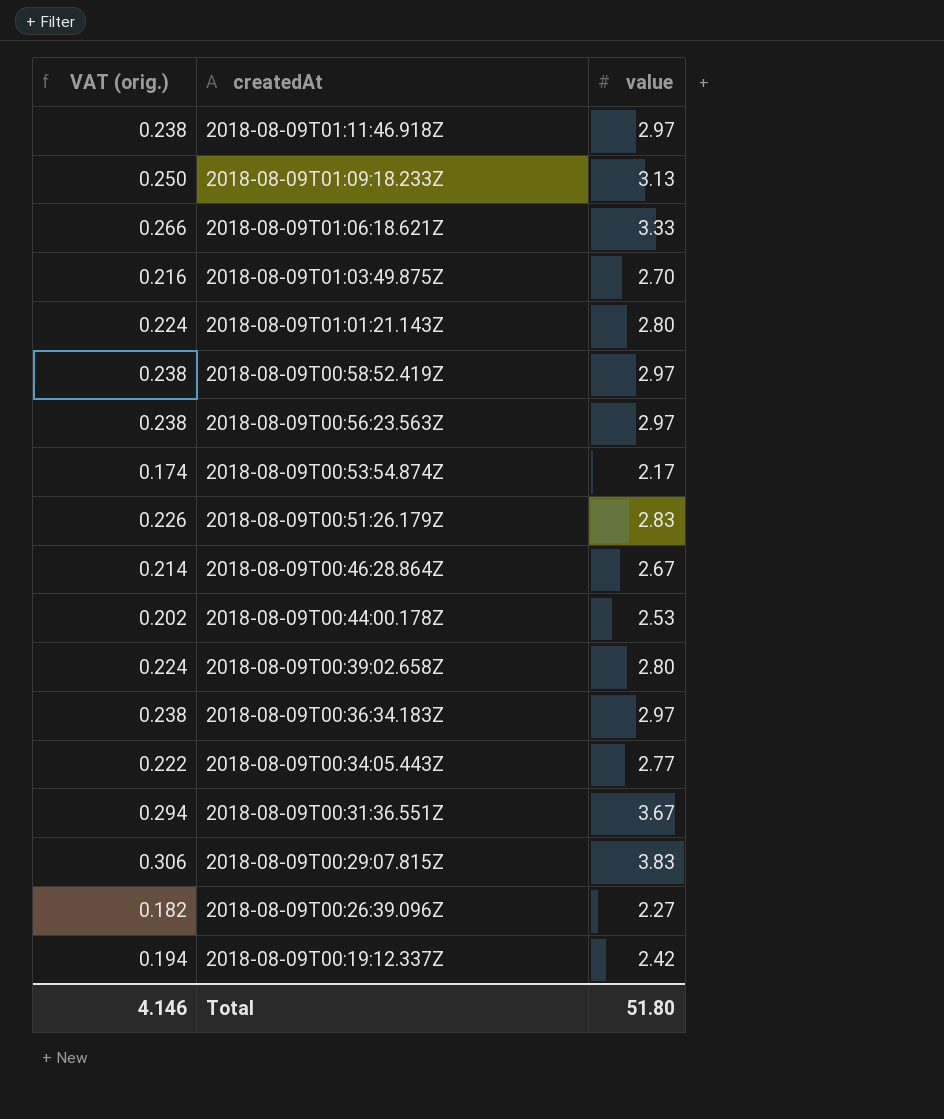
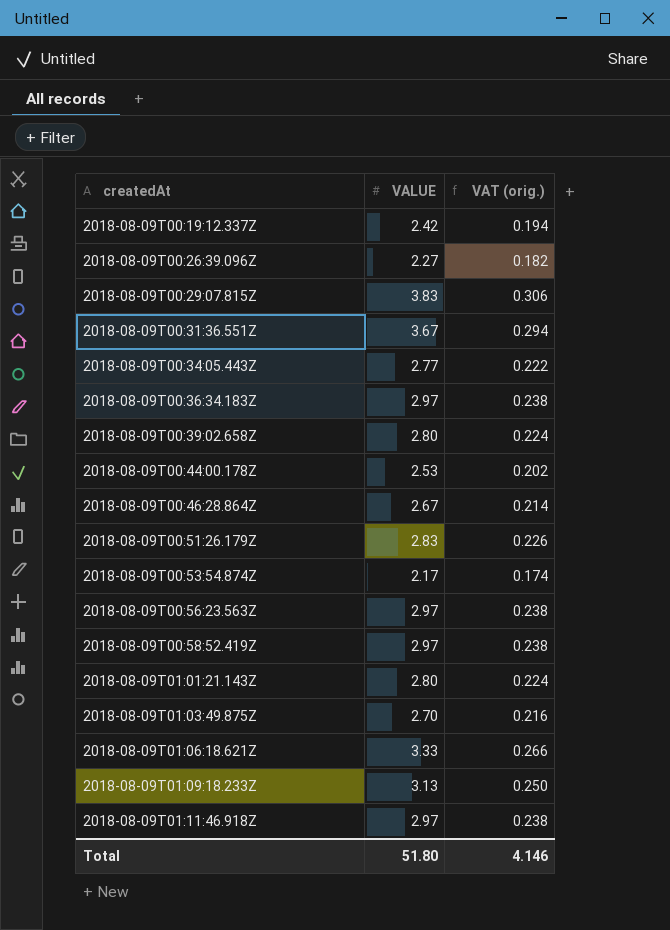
row order: createdAt descending -> createdAt ascending
column name: value -> VALUE
column VAT (orig.) | position: 1 -> 3

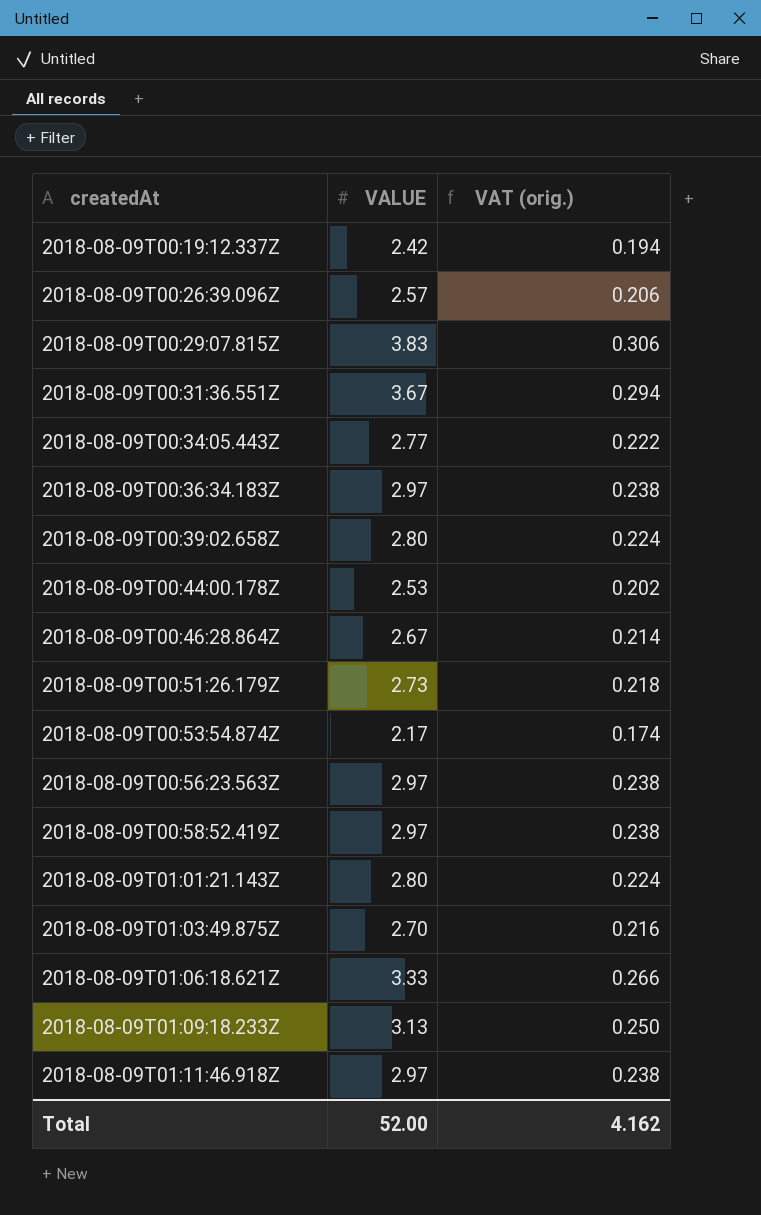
2018-08-09T00:26:39.096Z | VALUE: 2.27 -> 2.57
2018-08-09T00:26:39.096Z | VAT (orig.): 0.182 -> 0.206
2018-08-09T00:51:26.179Z | VALUE: 2.83 -> 2.73
2018-08-09T00:51:26.179Z | VAT (orig.): 0.226 -> 0.218
Total | VALUE: 51.80 -> 52.00
Total | VAT (orig.): 4.146 -> 4.162

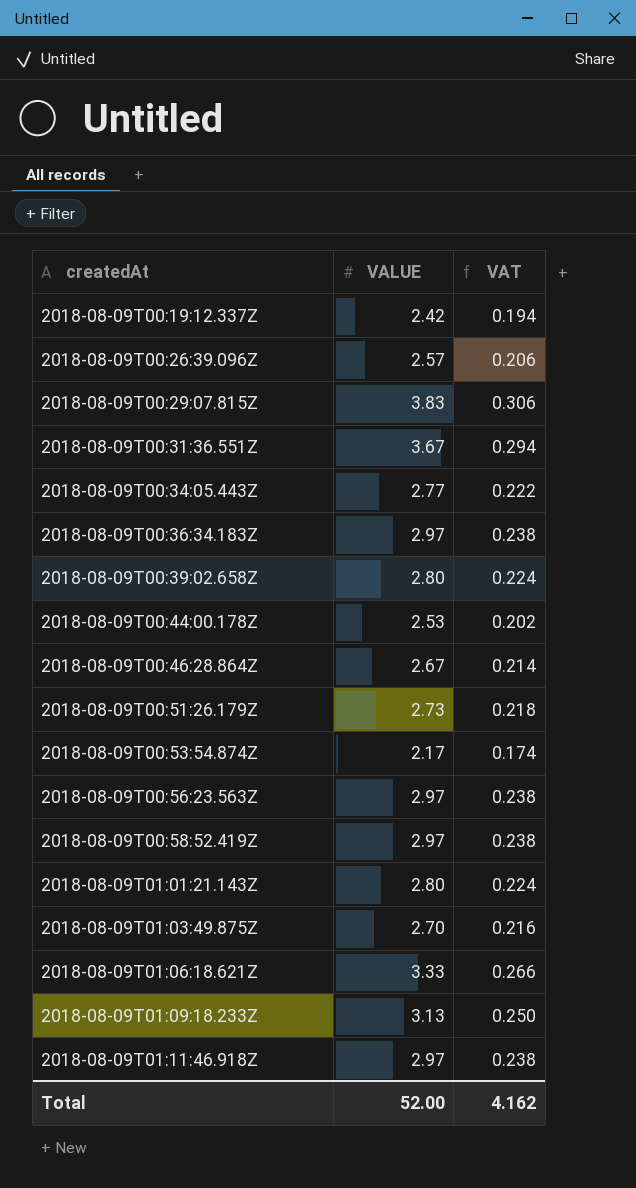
column name: VAT (orig.) -> VAT

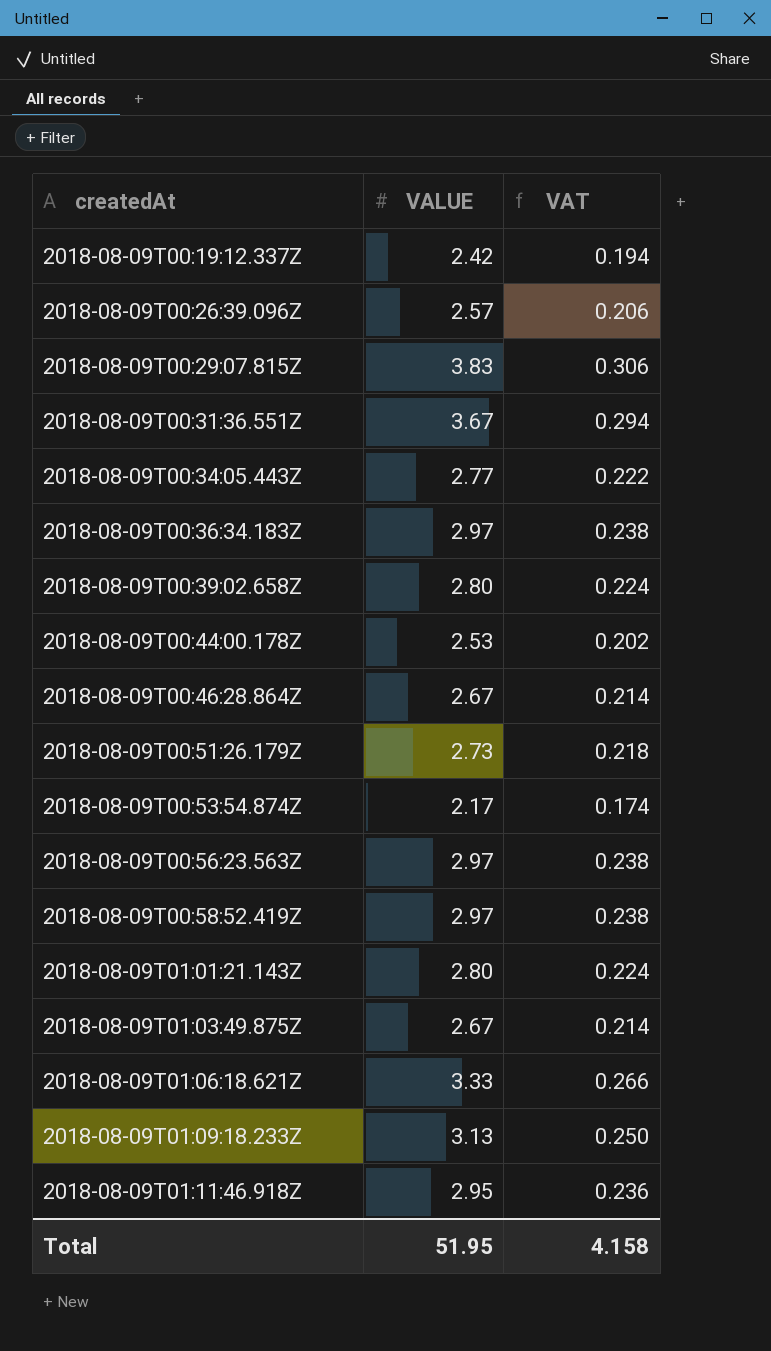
2018-08-09T01:03:49.875Z | VALUE: 2.70 -> 2.67
2018-08-09T01:03:49.875Z | VAT: 0.216 -> 0.214
2018-08-09T01:11:46.918Z | VALUE: 2.97 -> 2.95
2018-08-09T01:11:46.918Z | VAT: 0.238 -> 0.236
Total | VALUE: 52.00 -> 51.95
Total | VAT: 4.162 -> 4.158

